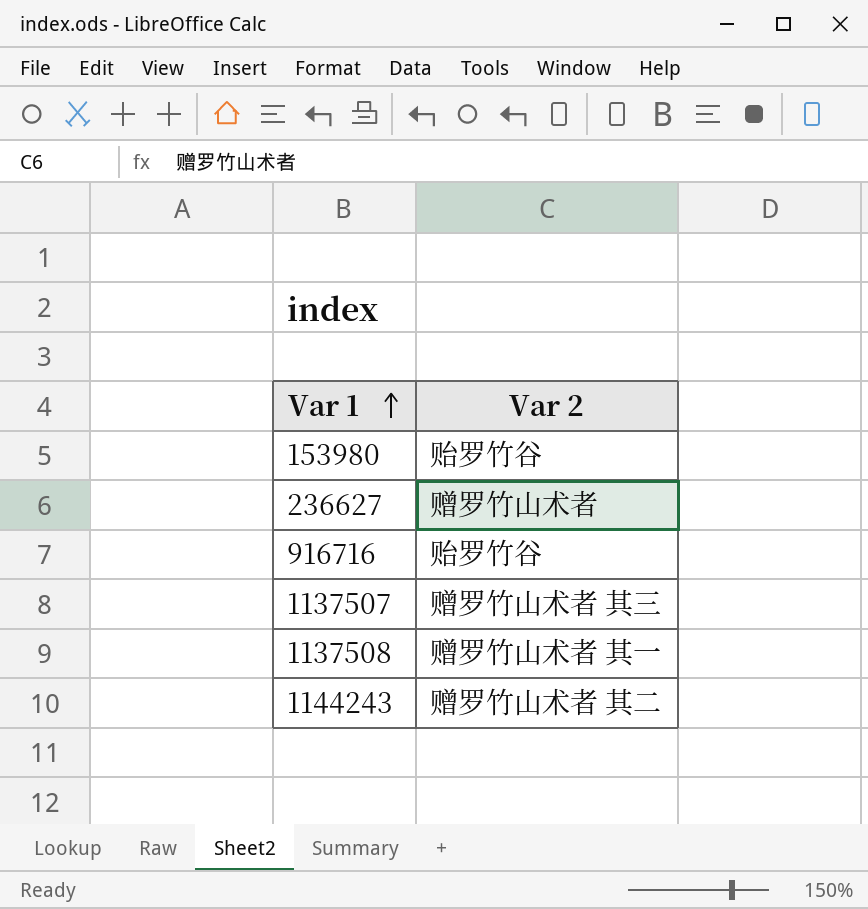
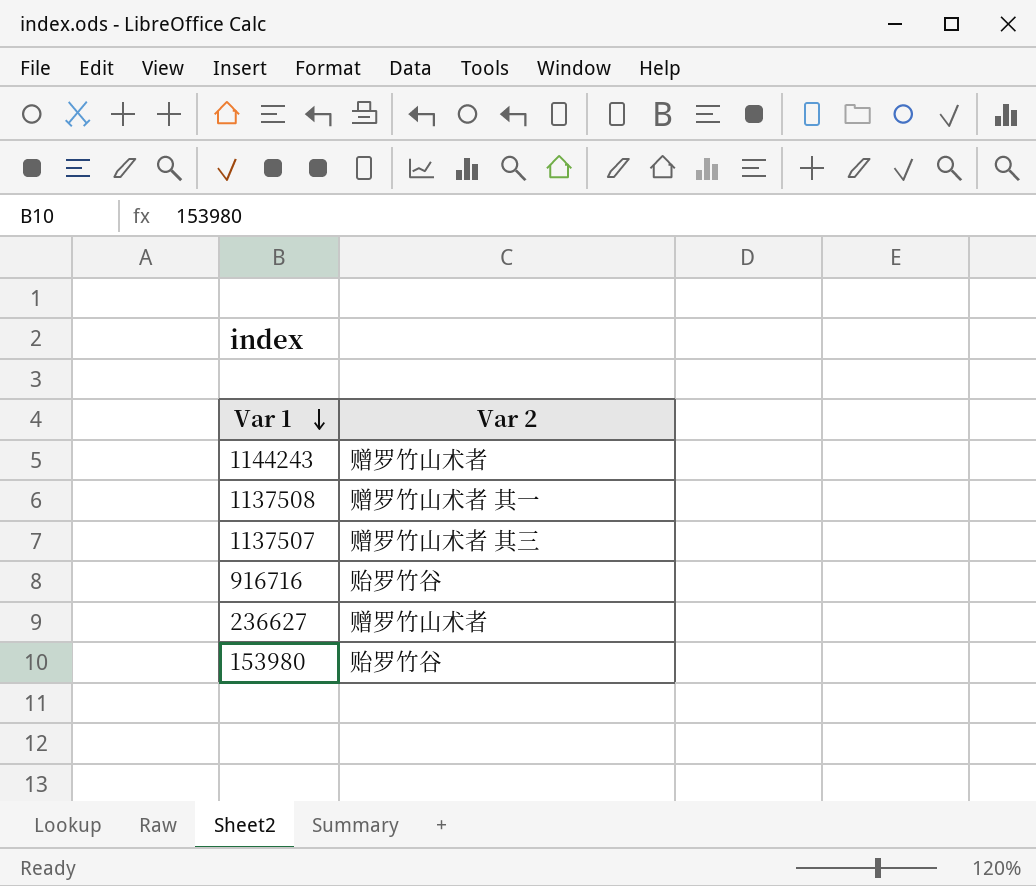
row order: Var 1 ascending -> Var 1 descending
1144243 | Var 2: 赠罗竹山术者 其二 -> 赠罗竹山术者

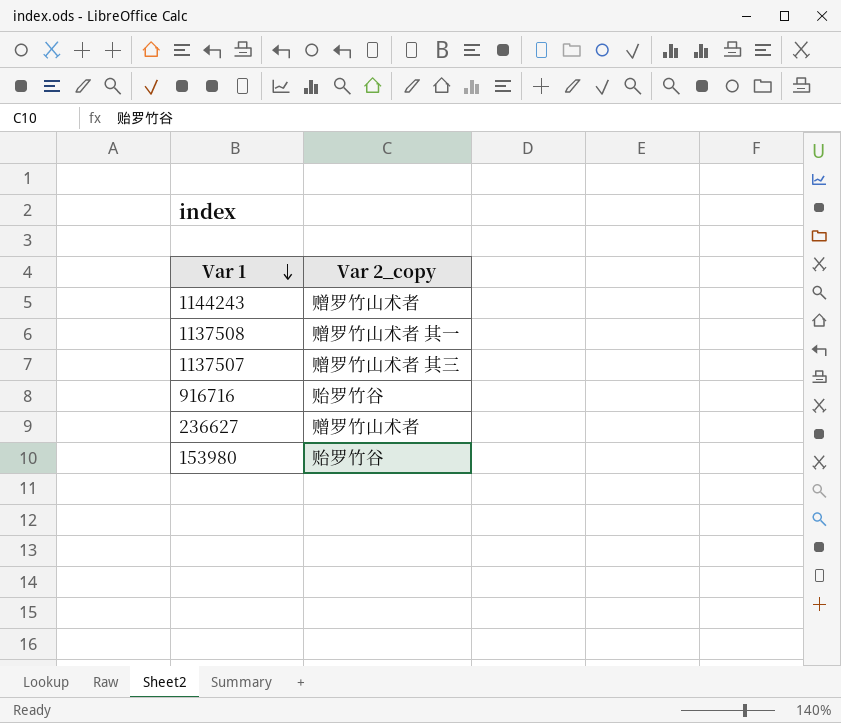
column name: Var 2 -> Var 2_copy

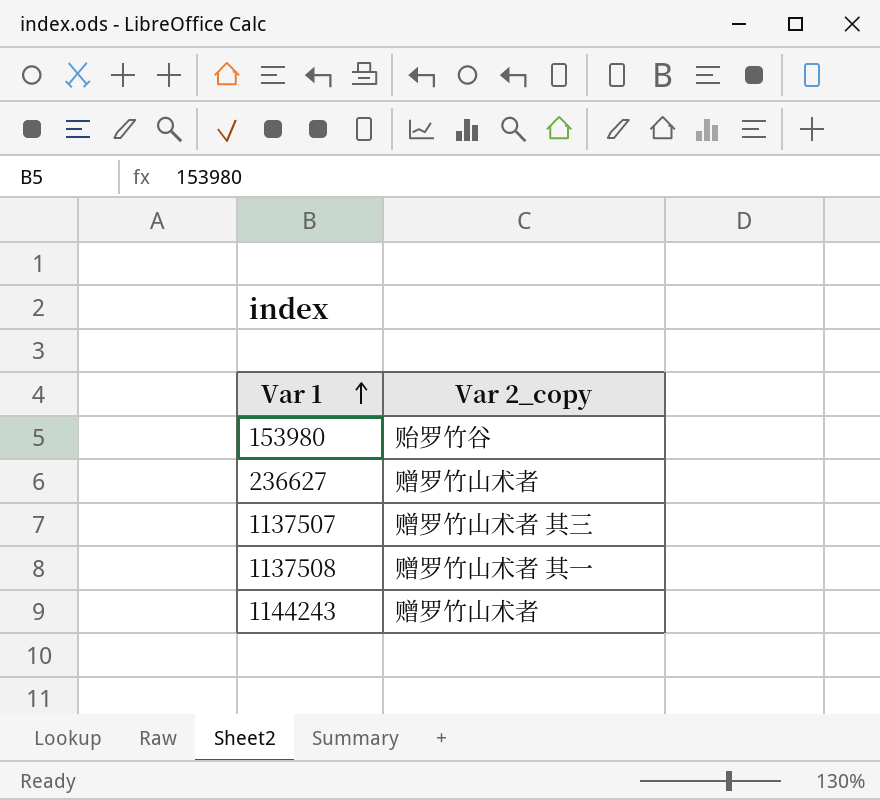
row order: Var 1 descending -> Var 1 ascending
row 916716: 贻罗竹谷 -> none

